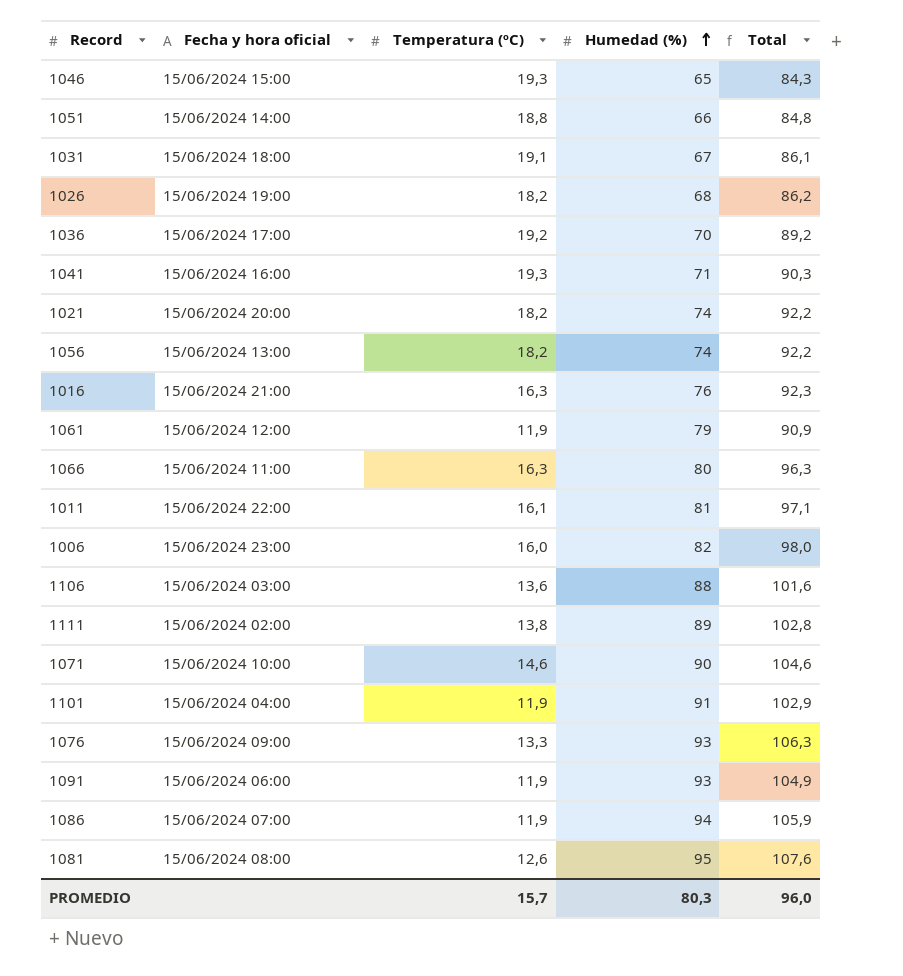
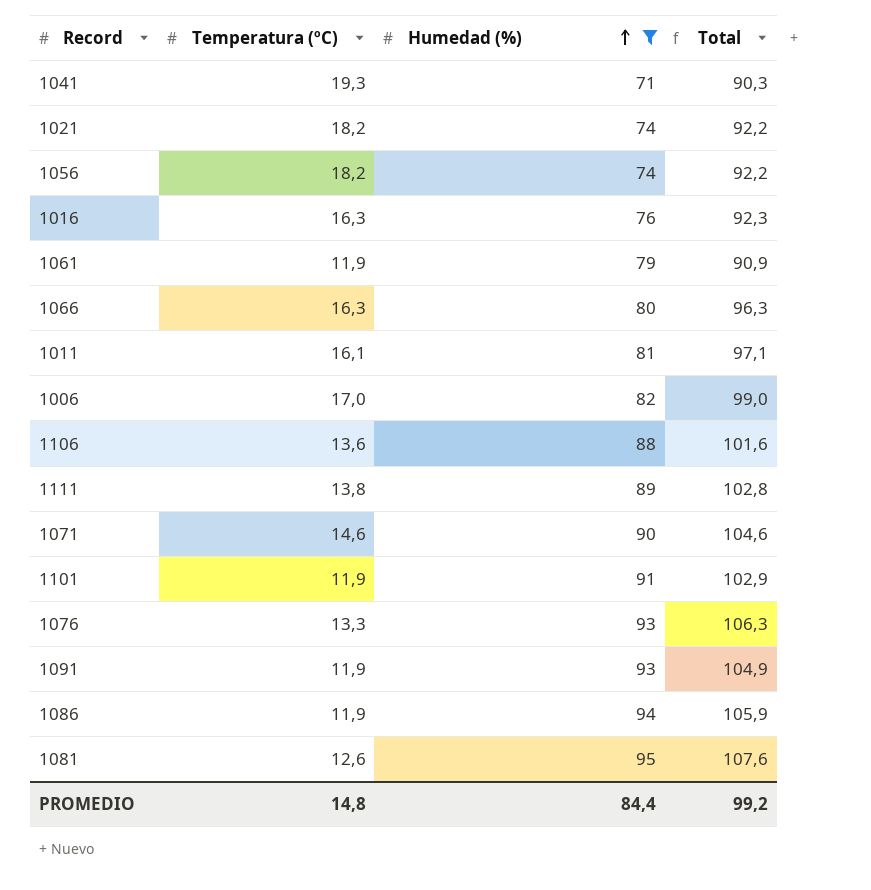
filter: none -> Humedad (%) >= 71
column Fecha y hora oficial | position: 2 -> none
1006 | Temperatura (ºC): 16,0 -> 17,0
1006 | Total: 98,0 -> 99,0
PROMEDIO | Temperatura (ºC): 15,7 -> 14,8
PROMEDIO | Humedad (%): 80,3 -> 84,4
PROMEDIO | Total: 96,0 -> 99,2

